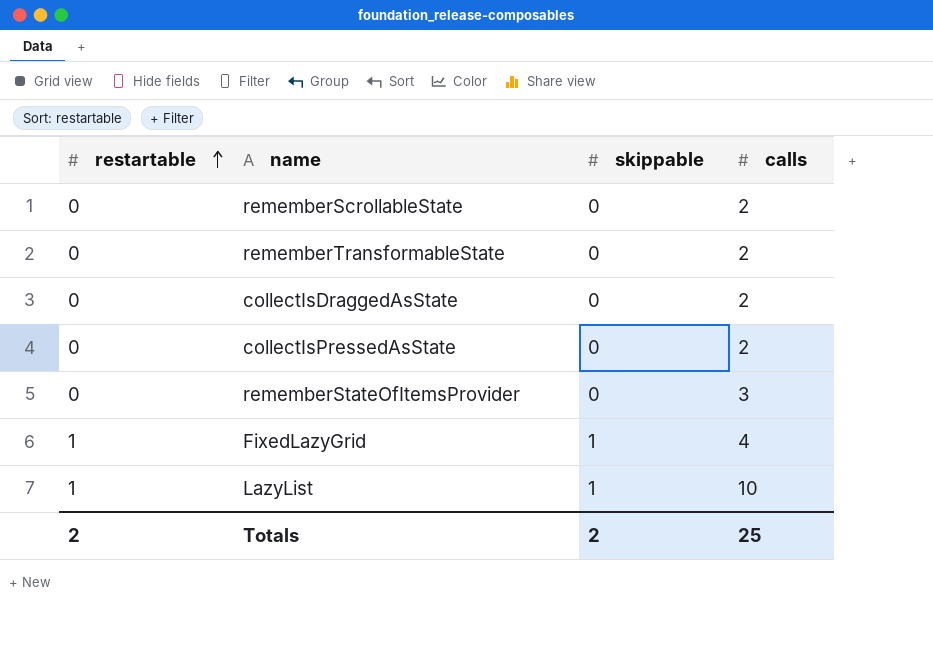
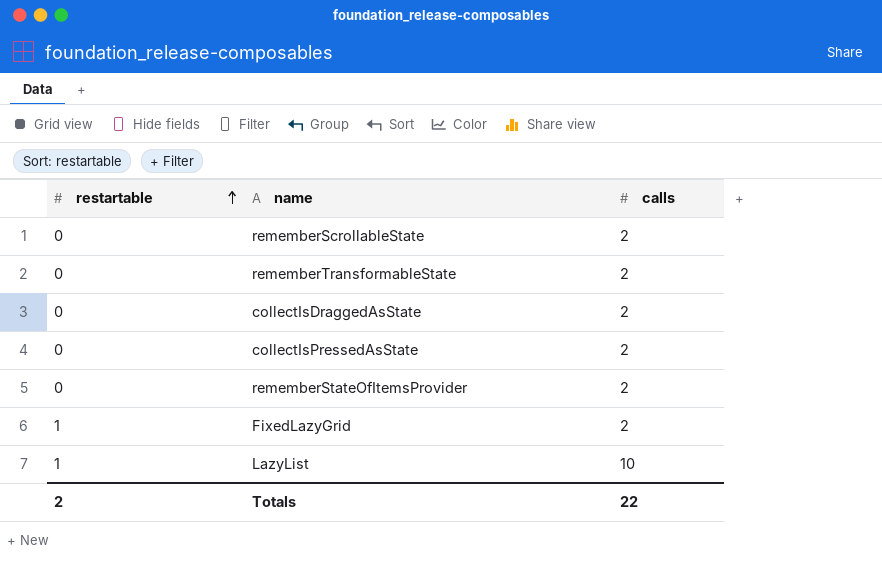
column skippable | position: 3 -> none
rememberStateOfItemsProvider | calls: 3 -> 2
FixedLazyGrid | calls: 4 -> 2
Totals | calls: 25 -> 22

